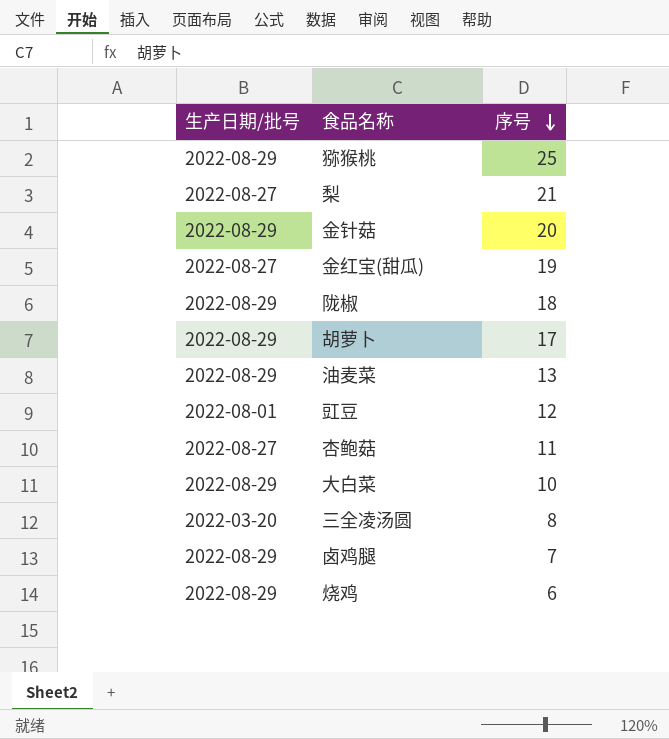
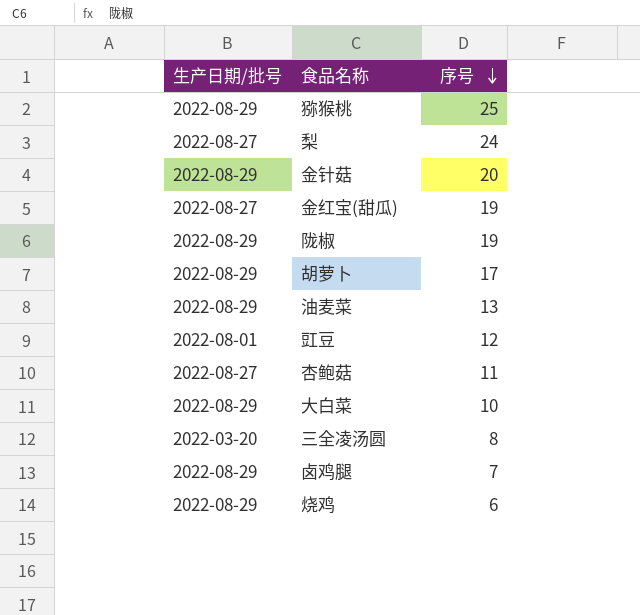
梨 | 序号: 21 -> 24
陇椒 | 序号: 18 -> 19

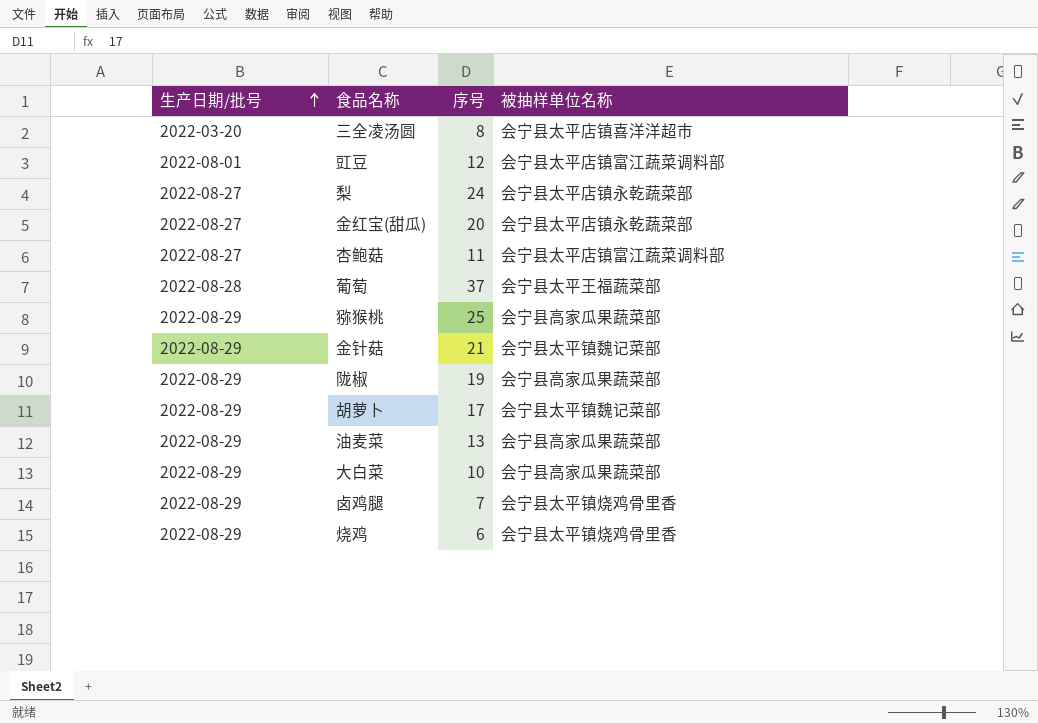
row order: 序号 descending -> 生产日期/批号 ascending
column 被抽样单位名称 | position: none -> 4
金红宝(甜瓜) | 序号: 19 -> 20
row 葡萄: none -> 2022-08-28 | 37 | 会宁县太平王福蔬菜部
金针菇 | 序号: 20 -> 21

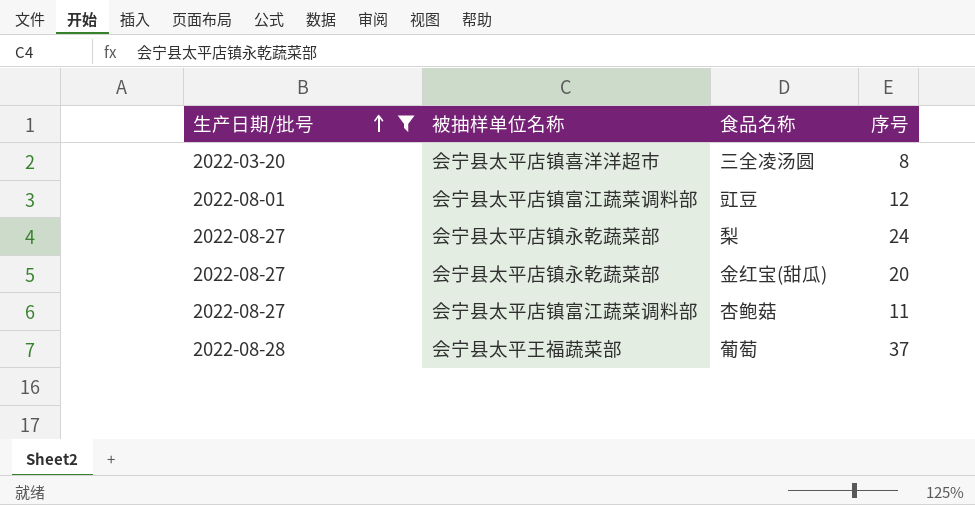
filter: none -> 生产日期/批号 != 2022-08-29
column 被抽样单位名称 | position: 4 -> 2

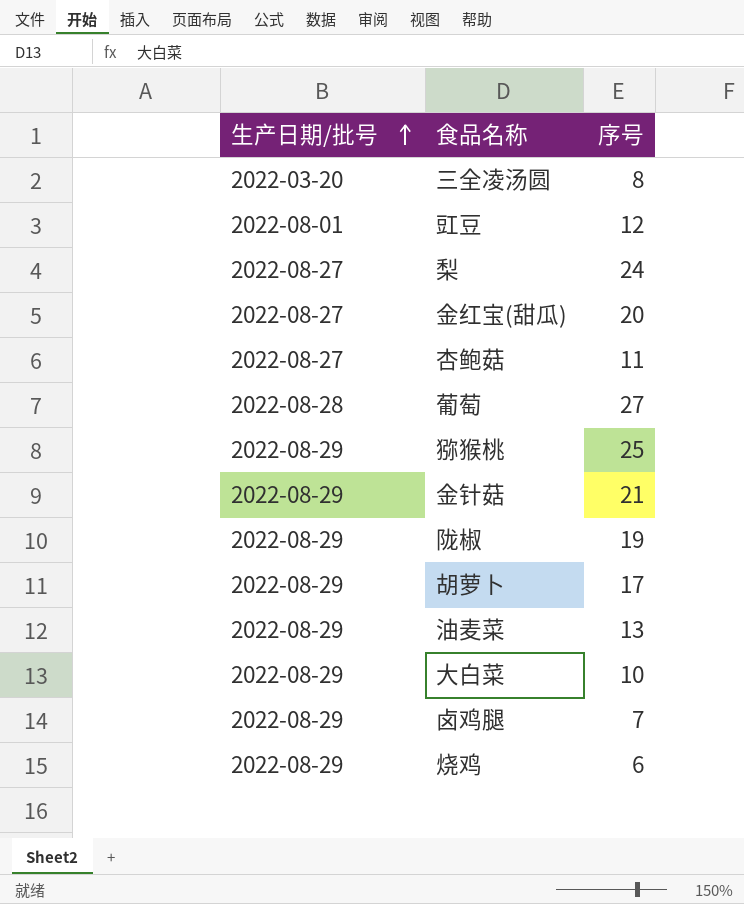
filter: 生产日期/批号 != 2022-08-29 -> none
column 被抽样单位名称 | position: 2 -> none
葡萄 | 序号: 37 -> 27

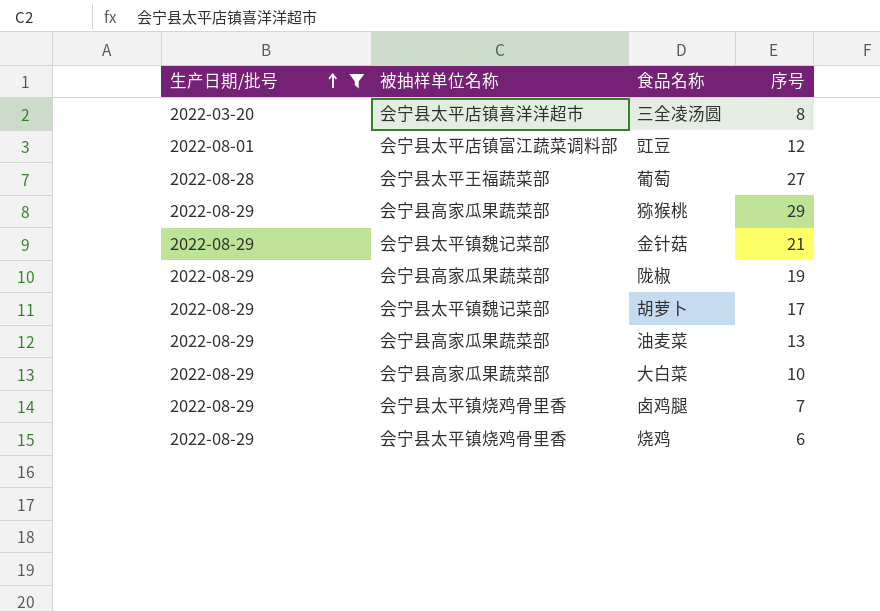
filter: none -> 生产日期/批号 != 2022-08-27
column 被抽样单位名称 | position: none -> 2
猕猴桃 | 序号: 25 -> 29

